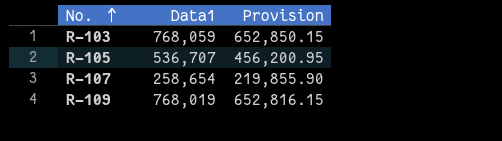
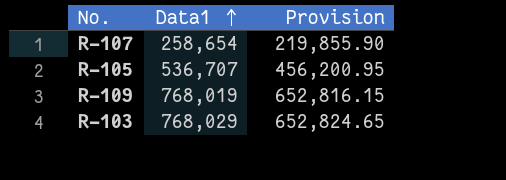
row order: No. ascending -> Data1 ascending
R-103 | Data1: 768,059 -> 768,029
R-103 | Provision: 652,850.15 -> 652,824.65

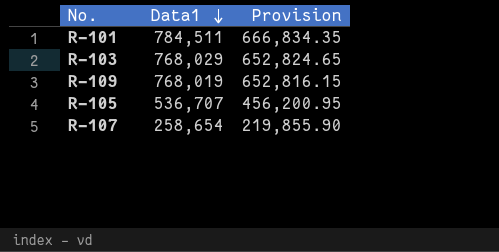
row order: Data1 ascending -> Data1 descending
row R-101: none -> 784,511 | 666,834.35

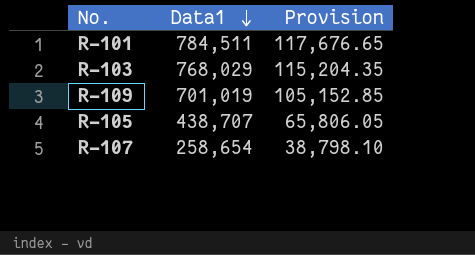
column Provision | formula: [Data1] * 0.85 -> [Data1] * 0.15
R-109 | Data1: 768,019 -> 701,019
R-105 | Data1: 536,707 -> 438,707

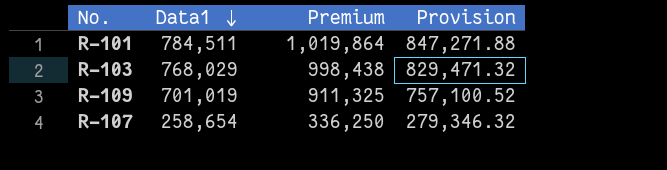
column Premium | formula: none -> [Data1] * 1.3
column Provision | formula: [Data1] * 0.15 -> [Data1] * 1.08
row R-105: 438,707 | 65,806.05 -> none

